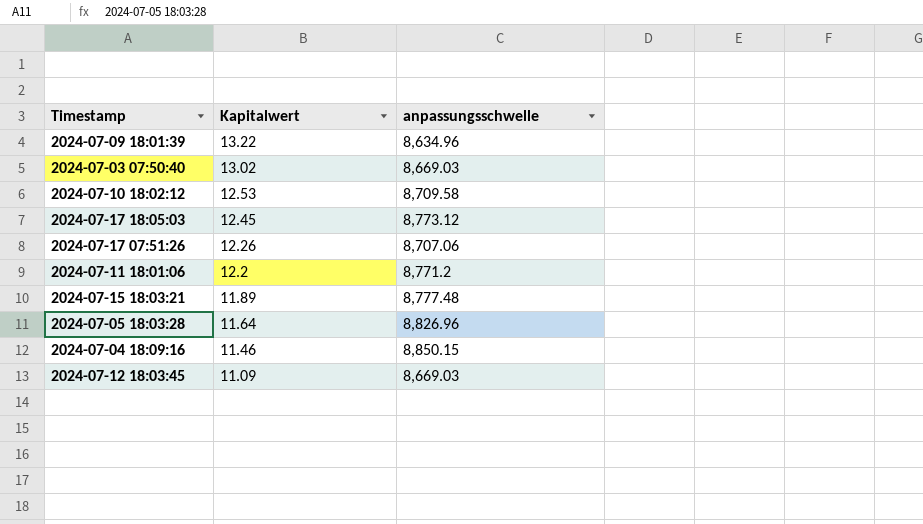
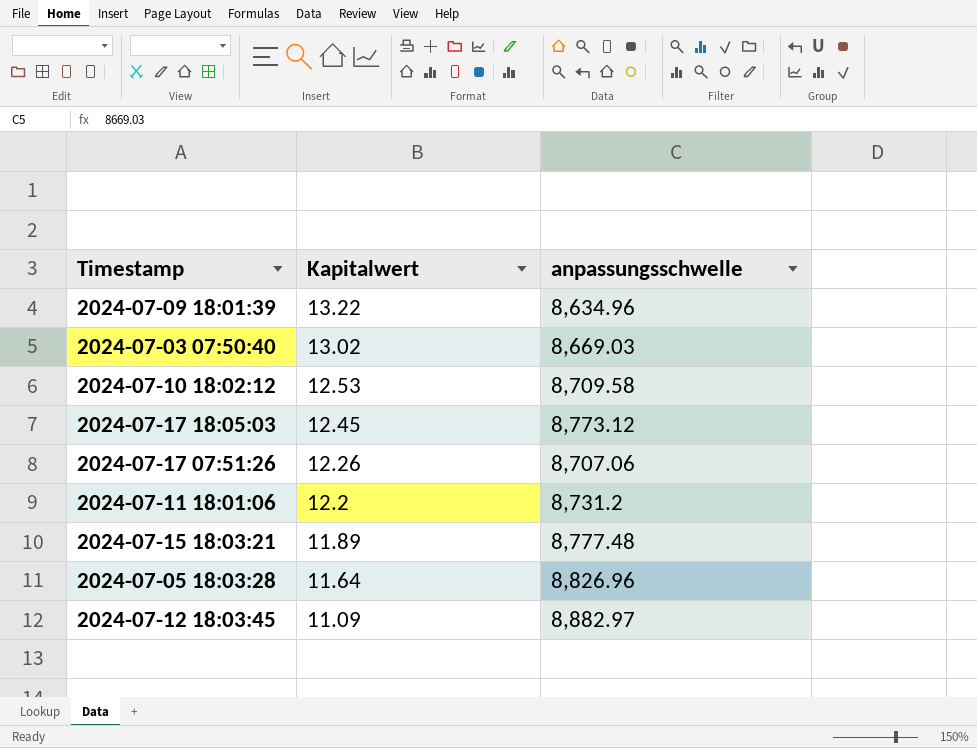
row 2024-07-04 18:09:16: 11.46 | 8,850.15 -> none
2024-07-11 18:01:06 | anpassungsschwelle: 8,771.2 -> 8,731.2
2024-07-12 18:03:45 | anpassungsschwelle: 8,669.03 -> 8,882.97

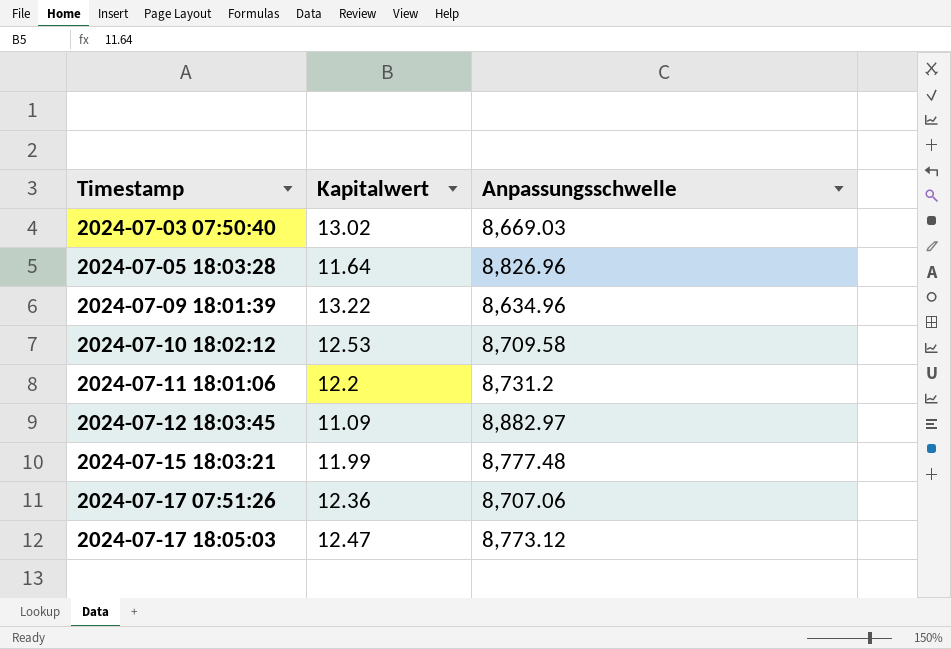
row order: Kapitalwert descending -> Timestamp ascending
column name: anpassungsschwelle -> Anpassungsschwelle
2024-07-15 18:03:21 | Kapitalwert: 11.89 -> 11.99
2024-07-17 07:51:26 | Kapitalwert: 12.26 -> 12.36
2024-07-17 18:05:03 | Kapitalwert: 12.45 -> 12.47

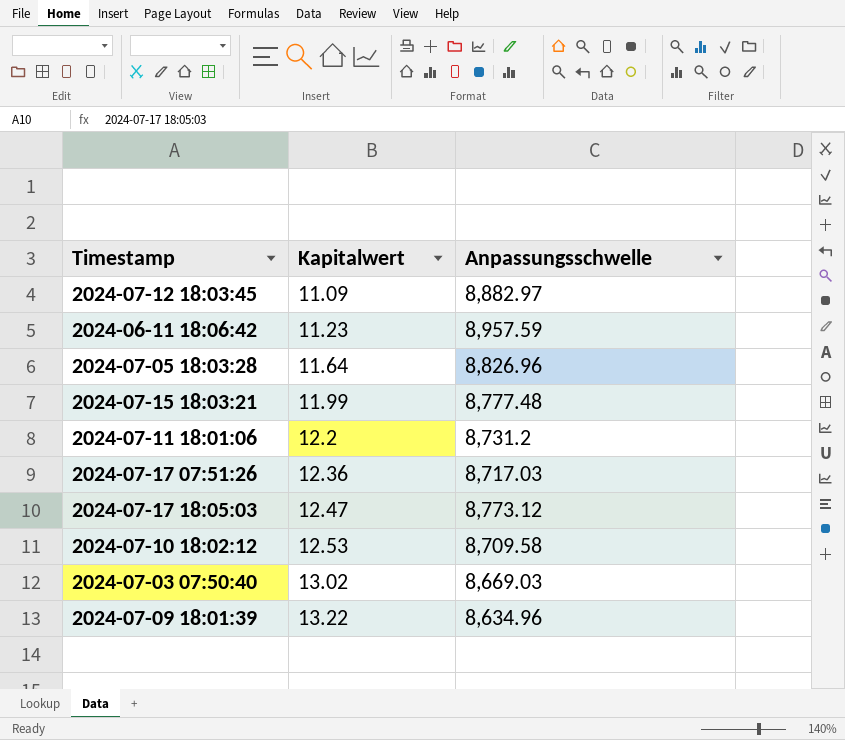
row order: Timestamp ascending -> Kapitalwert ascending
row 2024-06-11 18:06:42: none -> 11.23 | 8,957.59
2024-07-17 07:51:26 | Anpassungsschwelle: 8,707.06 -> 8,717.03

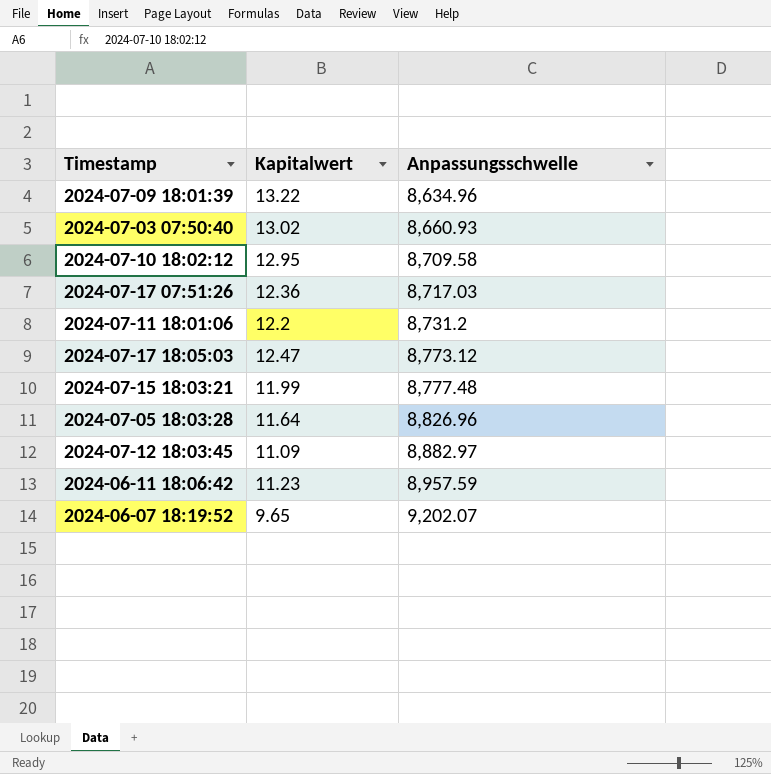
row order: Kapitalwert ascending -> Anpassungsschwelle ascending
2024-07-03 07:50:40 | Anpassungsschwelle: 8,669.03 -> 8,660.93
2024-07-10 18:02:12 | Kapitalwert: 12.53 -> 12.95
row 2024-06-07 18:19:52: none -> 9.65 | 9,202.07

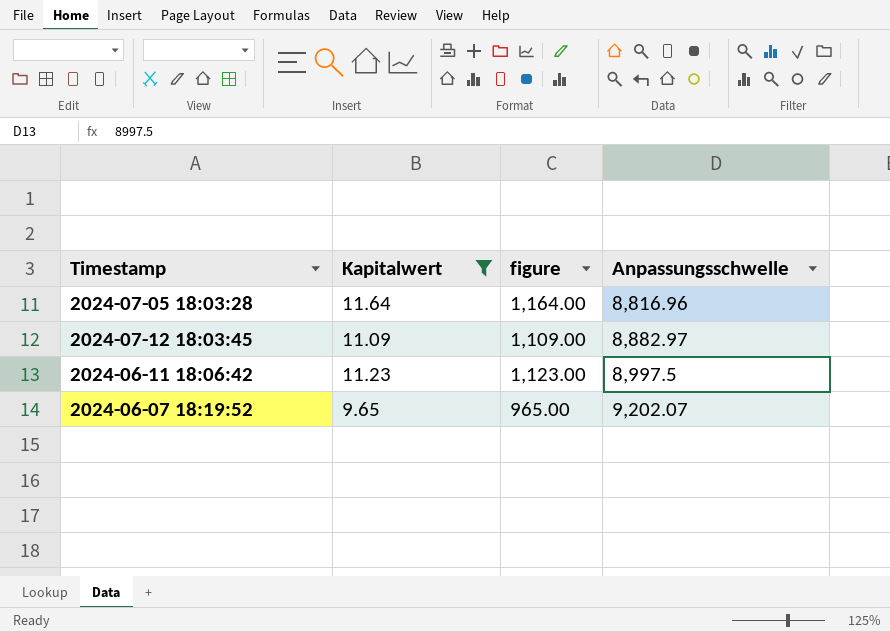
filter: none -> Kapitalwert <= 11.64
column figure | formula: none -> [Kapitalwert] * 100
2024-07-05 18:03:28 | Anpassungsschwelle: 8,826.96 -> 8,816.96
2024-06-11 18:06:42 | Anpassungsschwelle: 8,957.59 -> 8,997.5

